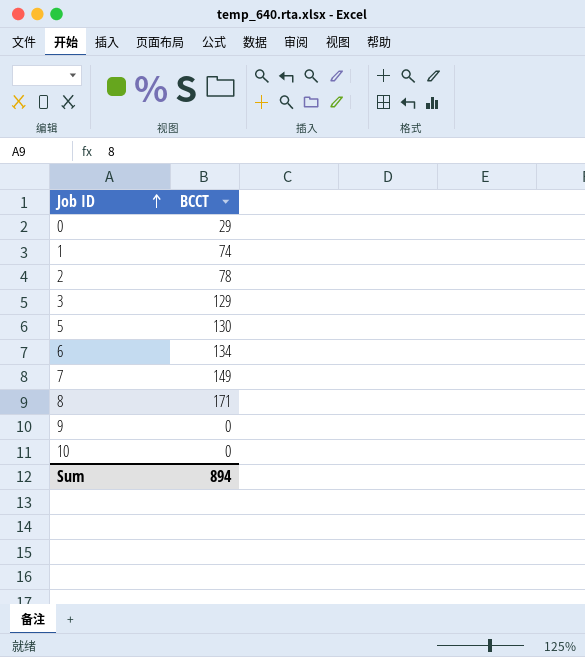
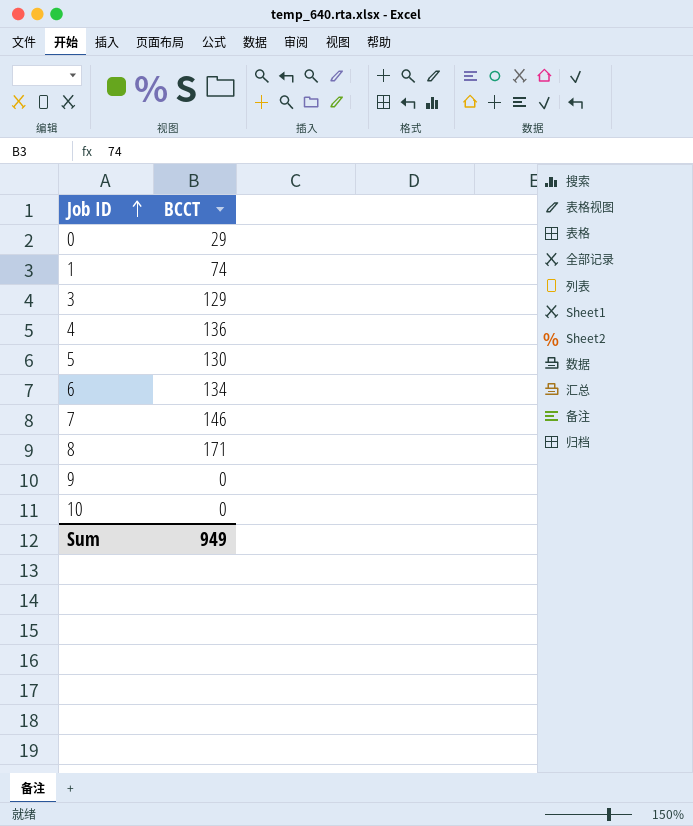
row 2: 78 -> none
row 4: none -> 136
7 | BCCT: 149 -> 146
Sum | BCCT: 894 -> 949

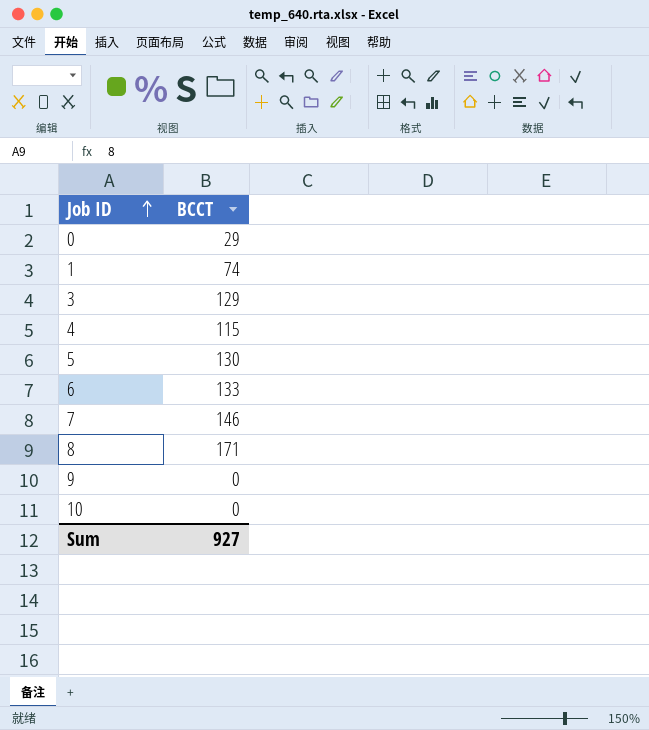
4 | BCCT: 136 -> 115
6 | BCCT: 134 -> 133
Sum | BCCT: 949 -> 927

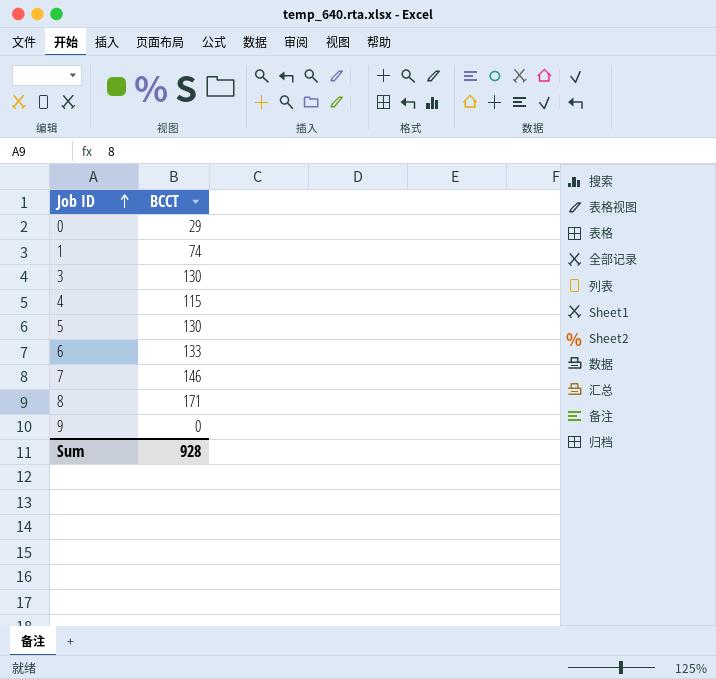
row 10: 0 -> none
3 | BCCT: 129 -> 130
Sum | BCCT: 927 -> 928

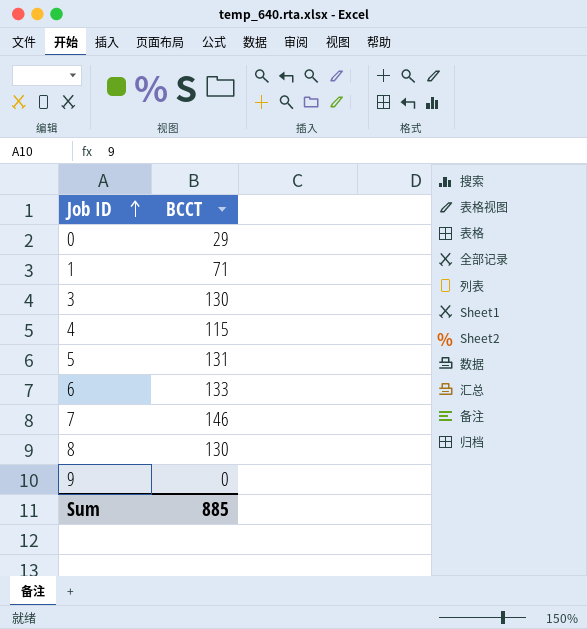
1 | BCCT: 74 -> 71
5 | BCCT: 130 -> 131
8 | BCCT: 171 -> 130
Sum | BCCT: 928 -> 885

